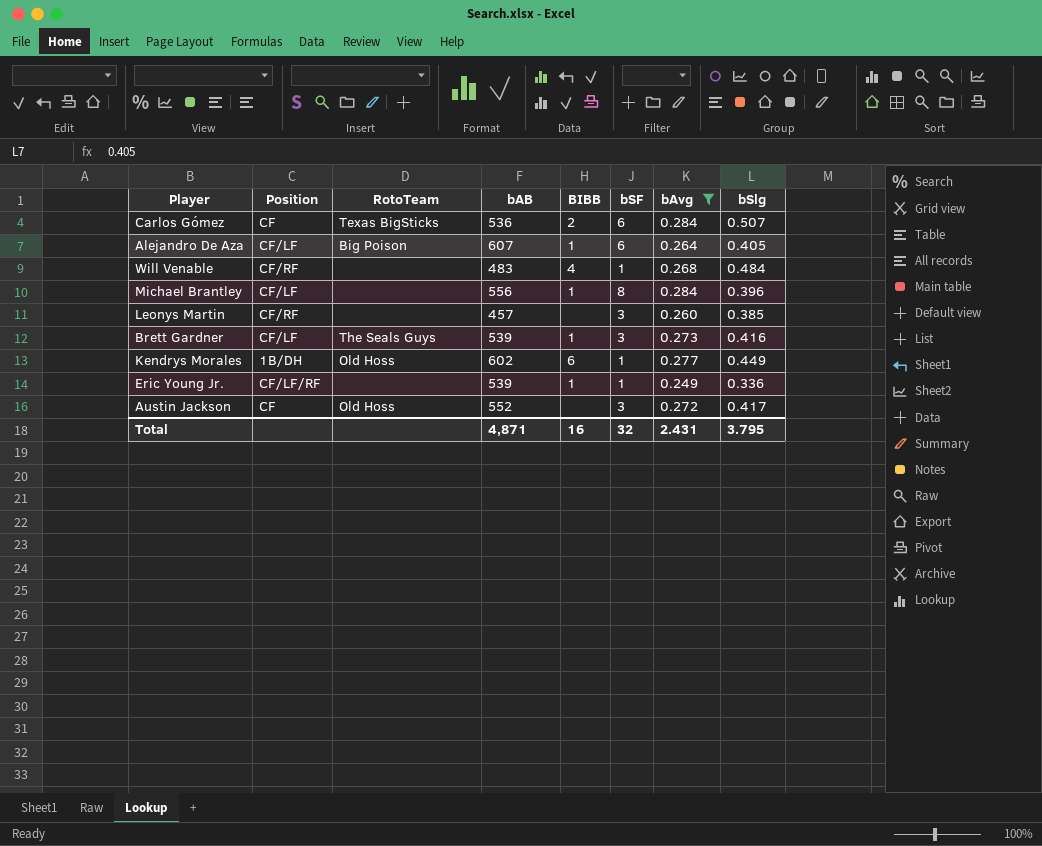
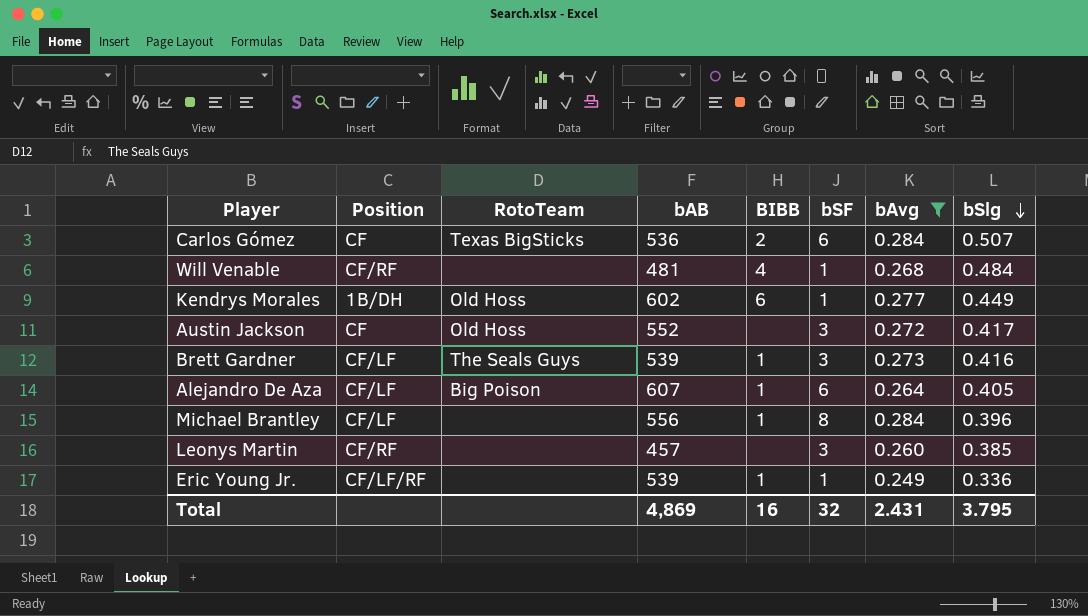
row order: none -> bSlg descending
Will Venable | bAB: 483 -> 481
Total | bAB: 4,871 -> 4,869

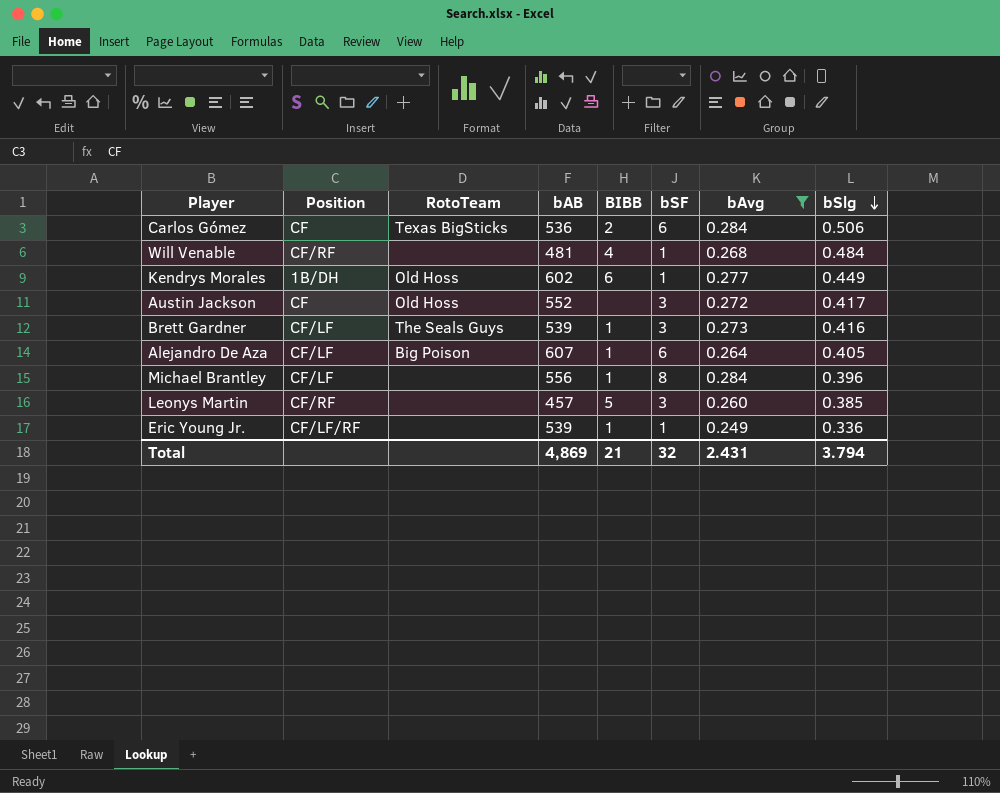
Carlos Gómez | bSlg: 0.507 -> 0.506
Leonys Martin | BIBB: none -> 5
Total | BIBB: 16 -> 21
Total | bSlg: 3.795 -> 3.794

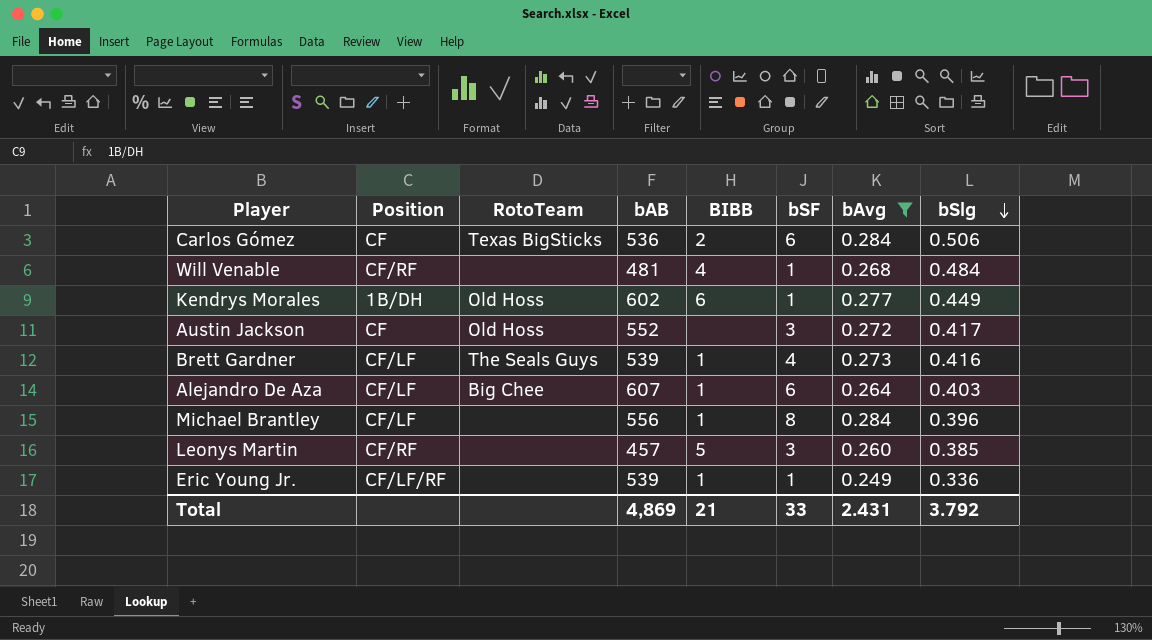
Brett Gardner | bSF: 3 -> 4
Alejandro De Aza | RotoTeam: Big Poison -> Big Chee
Alejandro De Aza | bSlg: 0.405 -> 0.403
Total | bSF: 32 -> 33
Total | bSlg: 3.794 -> 3.792

